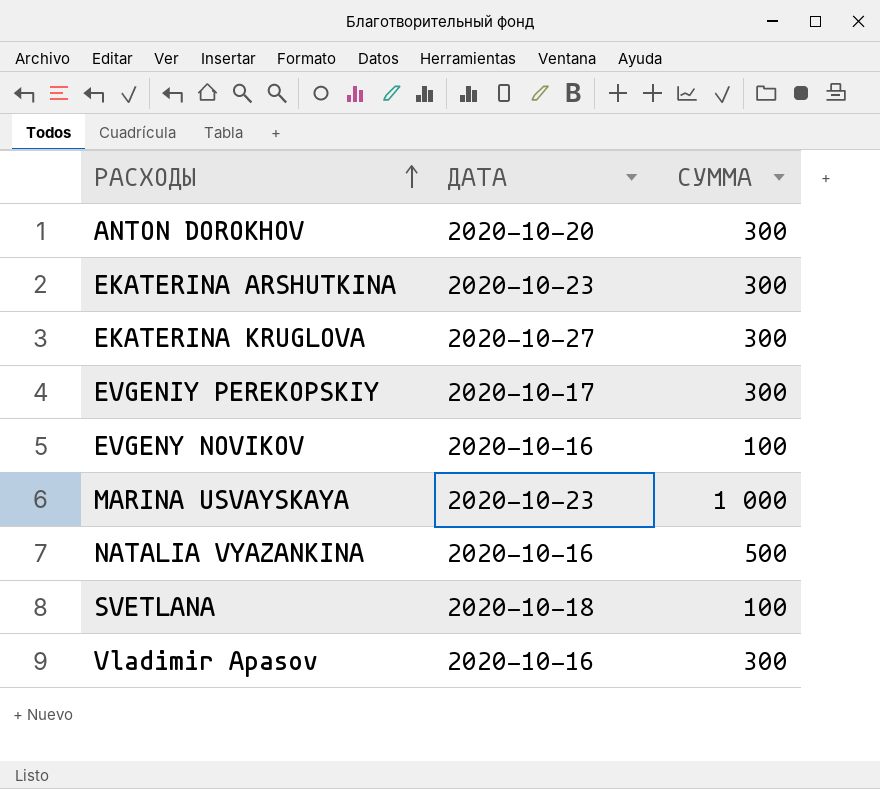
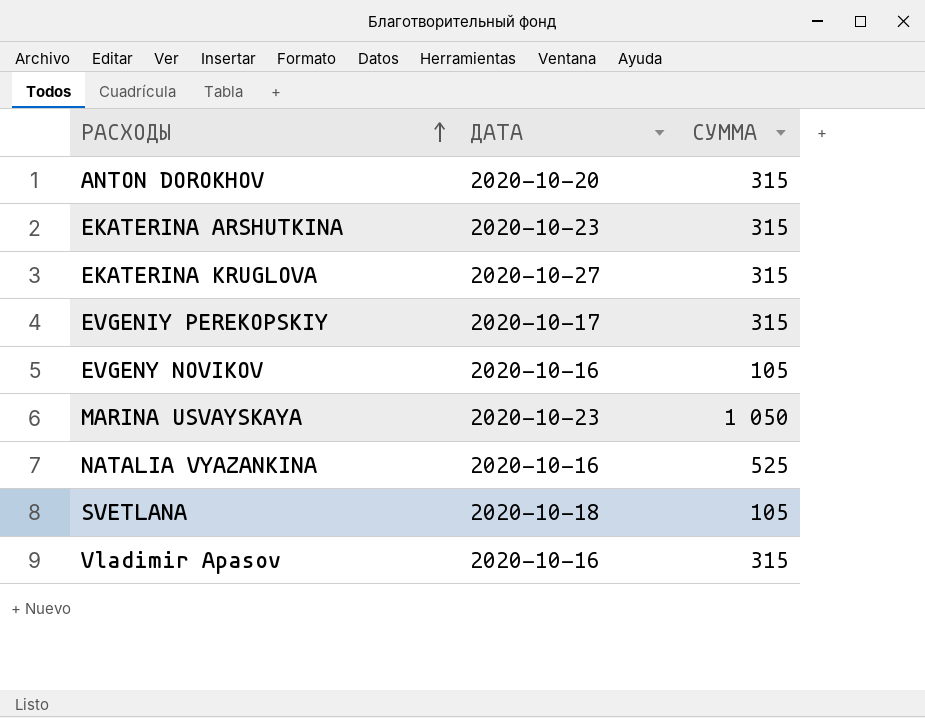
ANTON DOROKHOV | СУММА: 300 -> 315
EKATERINA ARSHUTKINA | СУММА: 300 -> 315
EKATERINA KRUGLOVA | СУММА: 300 -> 315
EVGENIY PEREKOPSKIY | СУММА: 300 -> 315
EVGENY NOVIKOV | СУММА: 100 -> 105
MARINA USVAYSKAYA | СУММА: 1 000 -> 1 050
NATALIA VYAZANKINA | СУММА: 500 -> 525
SVETLANA | СУММА: 100 -> 105
Vladimir Apasov | СУММА: 300 -> 315

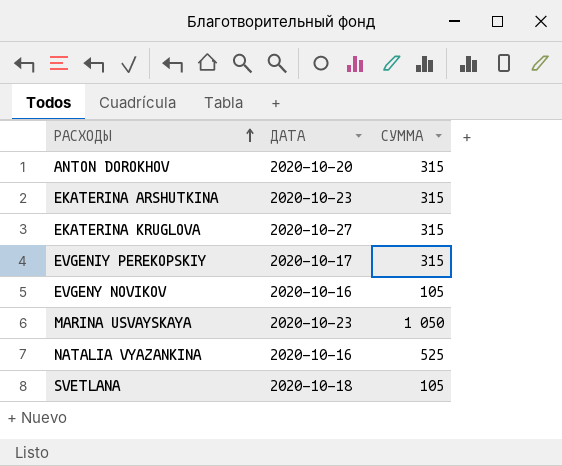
row Vladimir Apasov: 2020-10-16 | 315 -> none

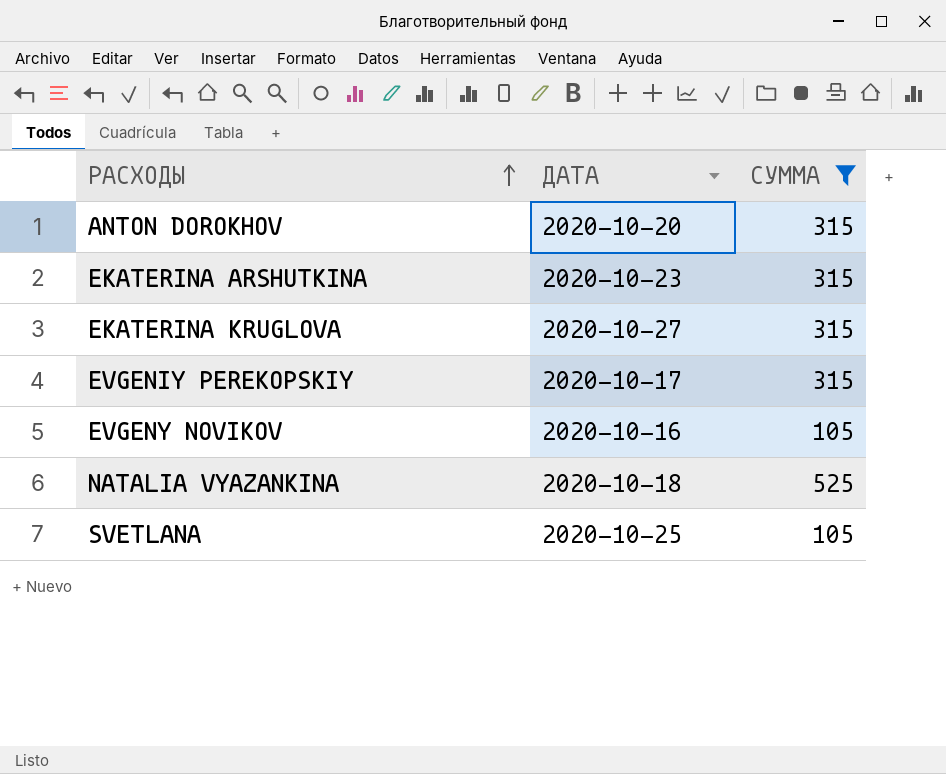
filter: none -> СУММА != 1 050
NATALIA VYAZANKINA | ДАТА: 2020-10-16 -> 2020-10-18
SVETLANA | ДАТА: 2020-10-18 -> 2020-10-25

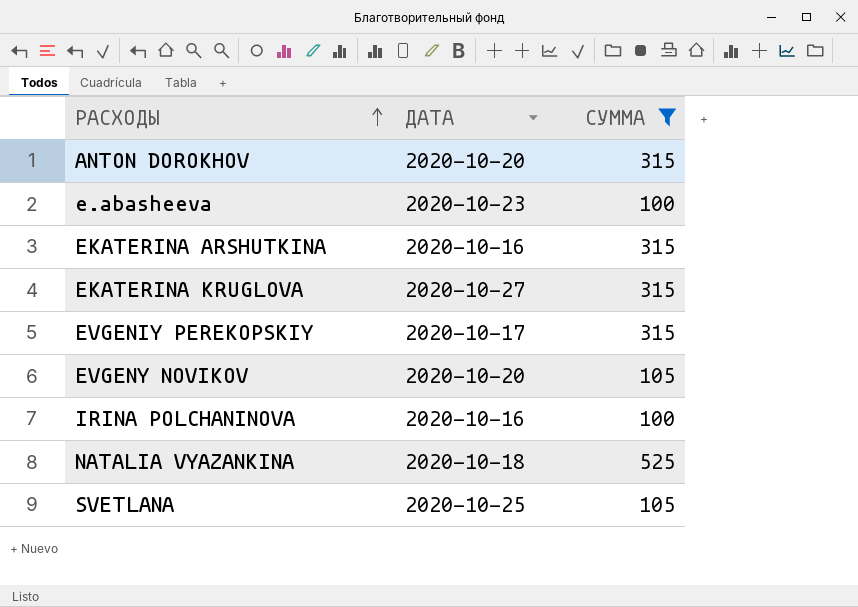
row e.abasheeva: none -> 2020-10-23 | 100
EKATERINA ARSHUTKINA | ДАТА: 2020-10-23 -> 2020-10-16
EVGENY NOVIKOV | ДАТА: 2020-10-16 -> 2020-10-20
row IRINA POLCHANINOVA: none -> 2020-10-16 | 100

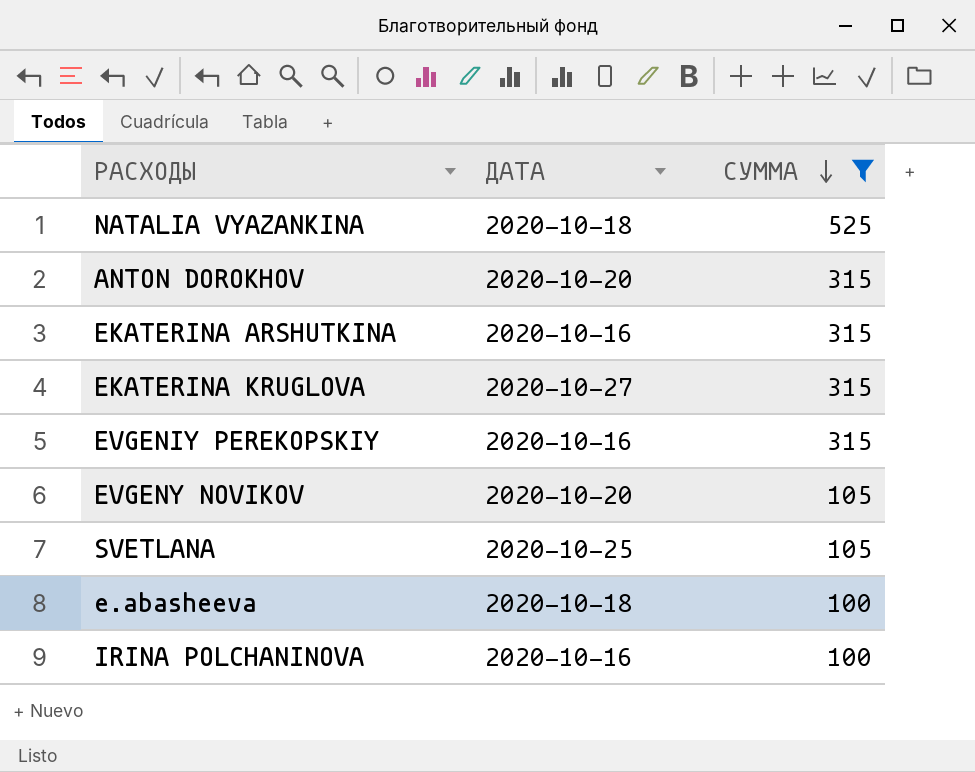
row order: РАСХОДЫ ascending -> СУММА descending
EVGENIY PEREKOPSKIY | ДАТА: 2020-10-17 -> 2020-10-16
e.abasheeva | ДАТА: 2020-10-23 -> 2020-10-18

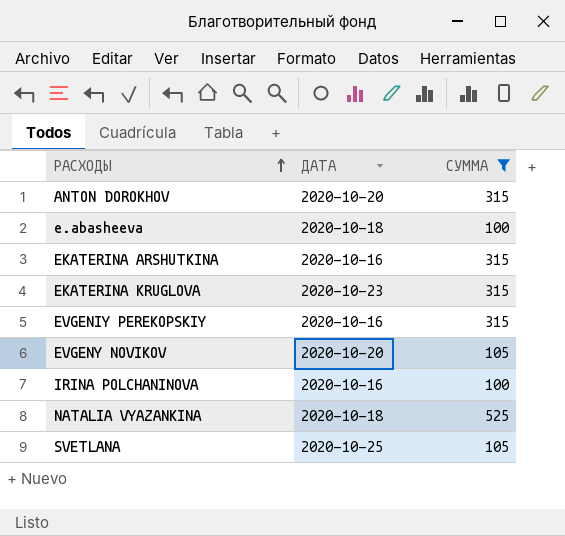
row order: СУММА descending -> РАСХОДЫ ascending
EKATERINA KRUGLOVA | ДАТА: 2020-10-27 -> 2020-10-23

